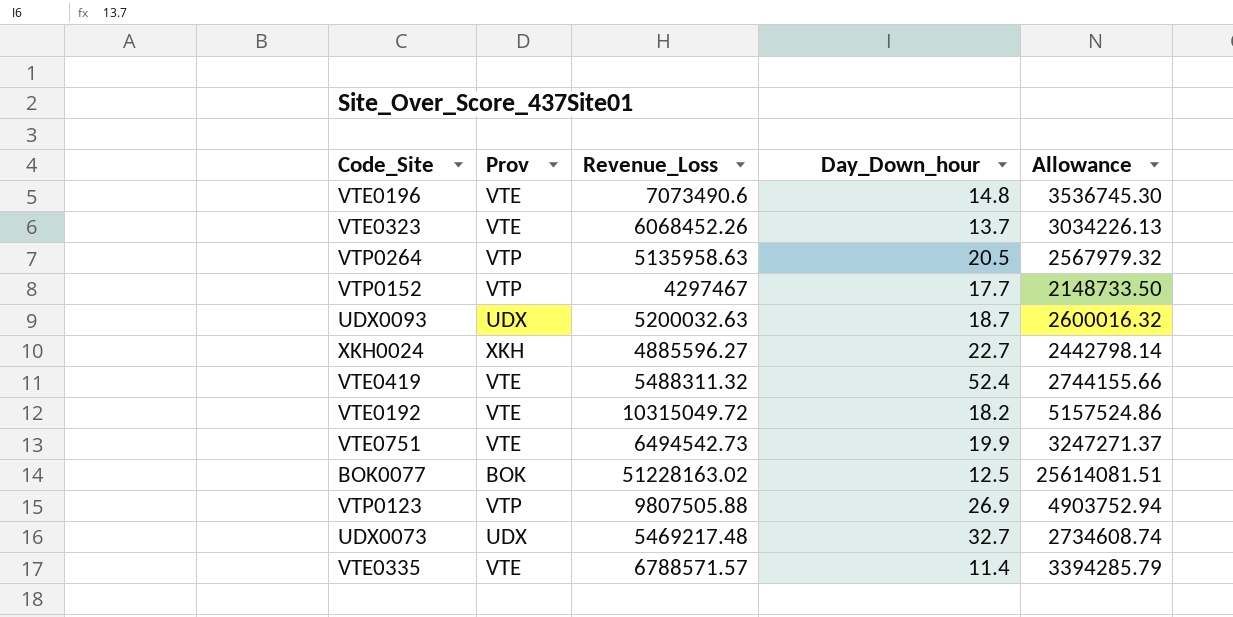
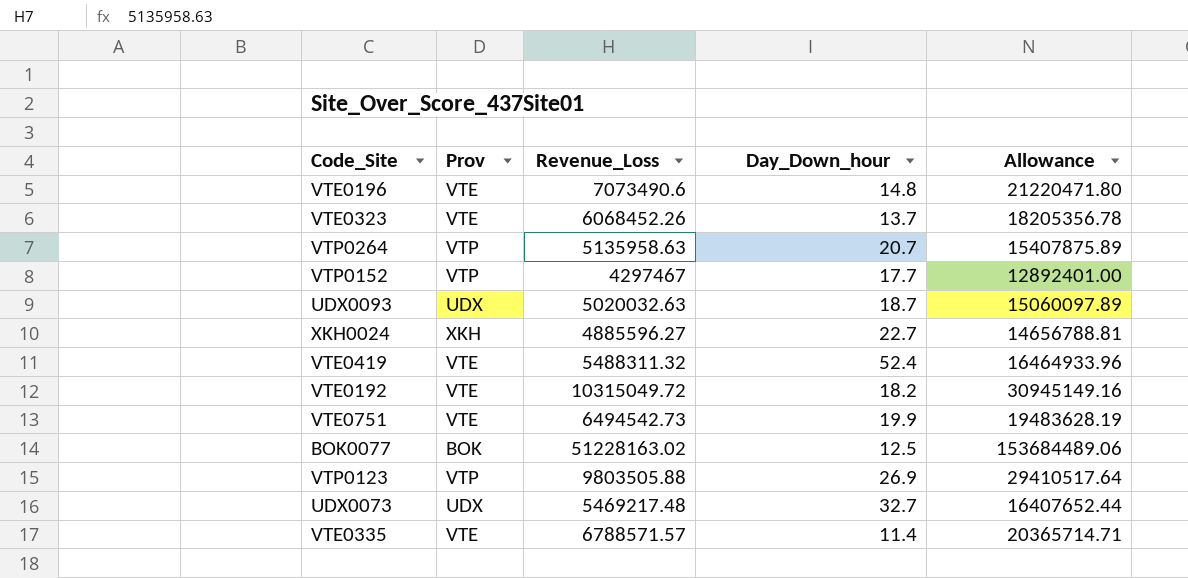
column Allowance | formula: [Revenue_Loss] * 0.5 -> [Revenue_Loss] * 3
VTP0264 | Day_Down_hour: 20.5 -> 20.7
UDX0093 | Revenue_Loss: 5200032.63 -> 5020032.63
VTP0123 | Revenue_Loss: 9807505.88 -> 9803505.88

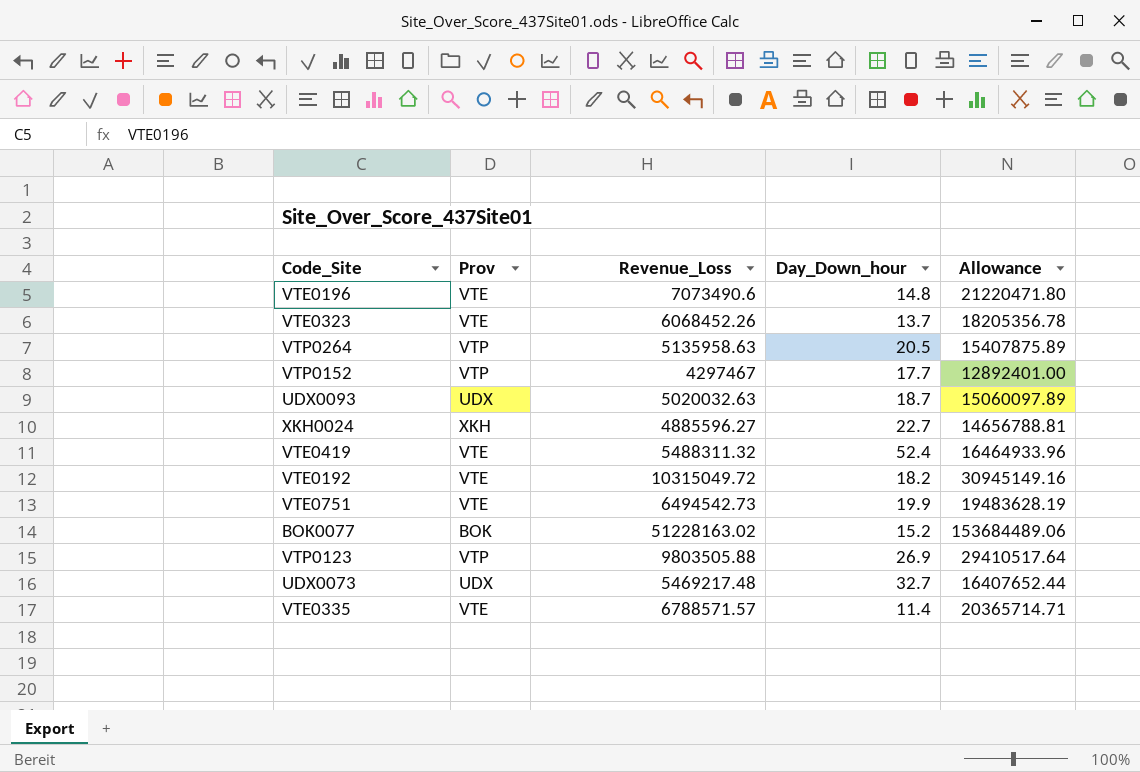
VTP0264 | Day_Down_hour: 20.7 -> 20.5
BOK0077 | Day_Down_hour: 12.5 -> 15.2

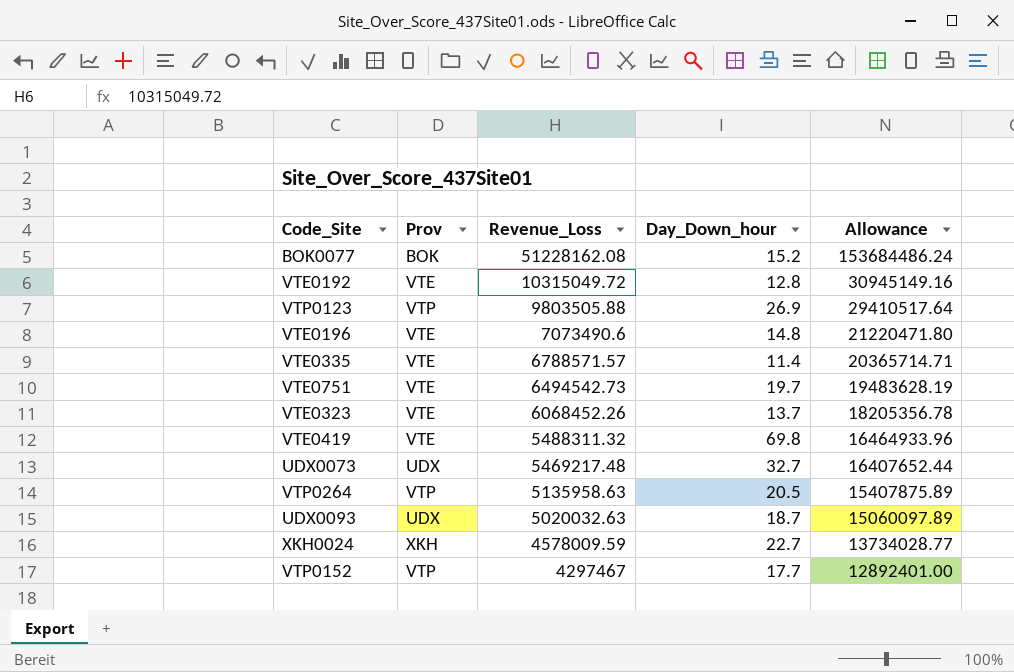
row order: none -> Revenue_Loss descending
BOK0077 | Revenue_Loss: 51228163.02 -> 51228162.08
BOK0077 | Allowance: 153684489.06 -> 153684486.24
VTE0192 | Day_Down_hour: 18.2 -> 12.8
VTE0751 | Day_Down_hour: 19.9 -> 19.7
VTE0419 | Day_Down_hour: 52.4 -> 69.8
XKH0024 | Revenue_Loss: 4885596.27 -> 4578009.59
XKH0024 | Allowance: 14656788.81 -> 13734028.77

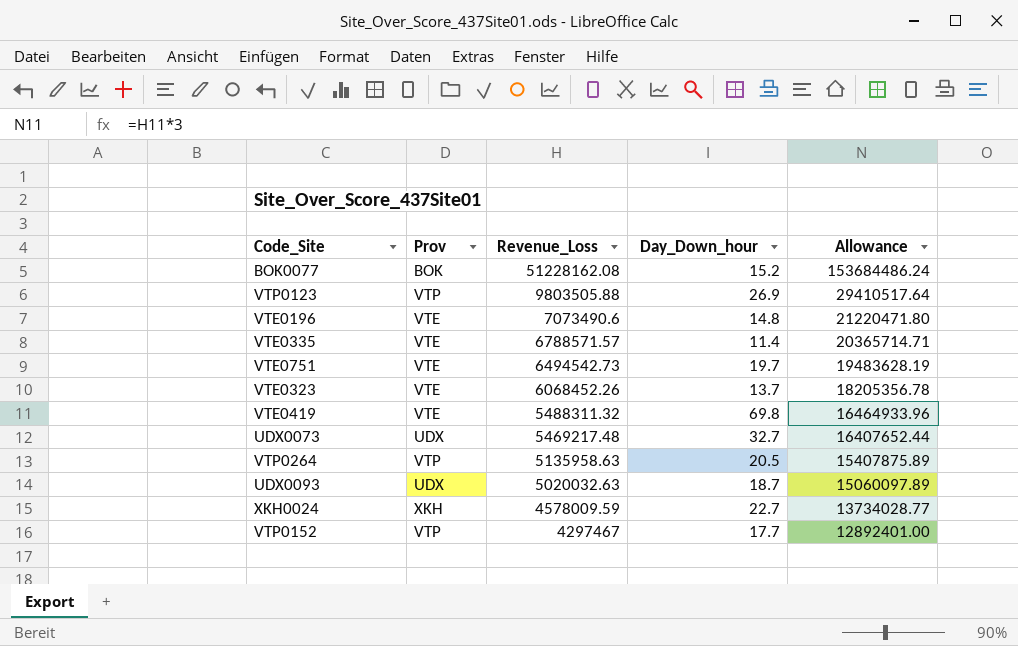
row VTE0192: VTE | 10315049.72 | 12.8 | 30945149.16 -> none

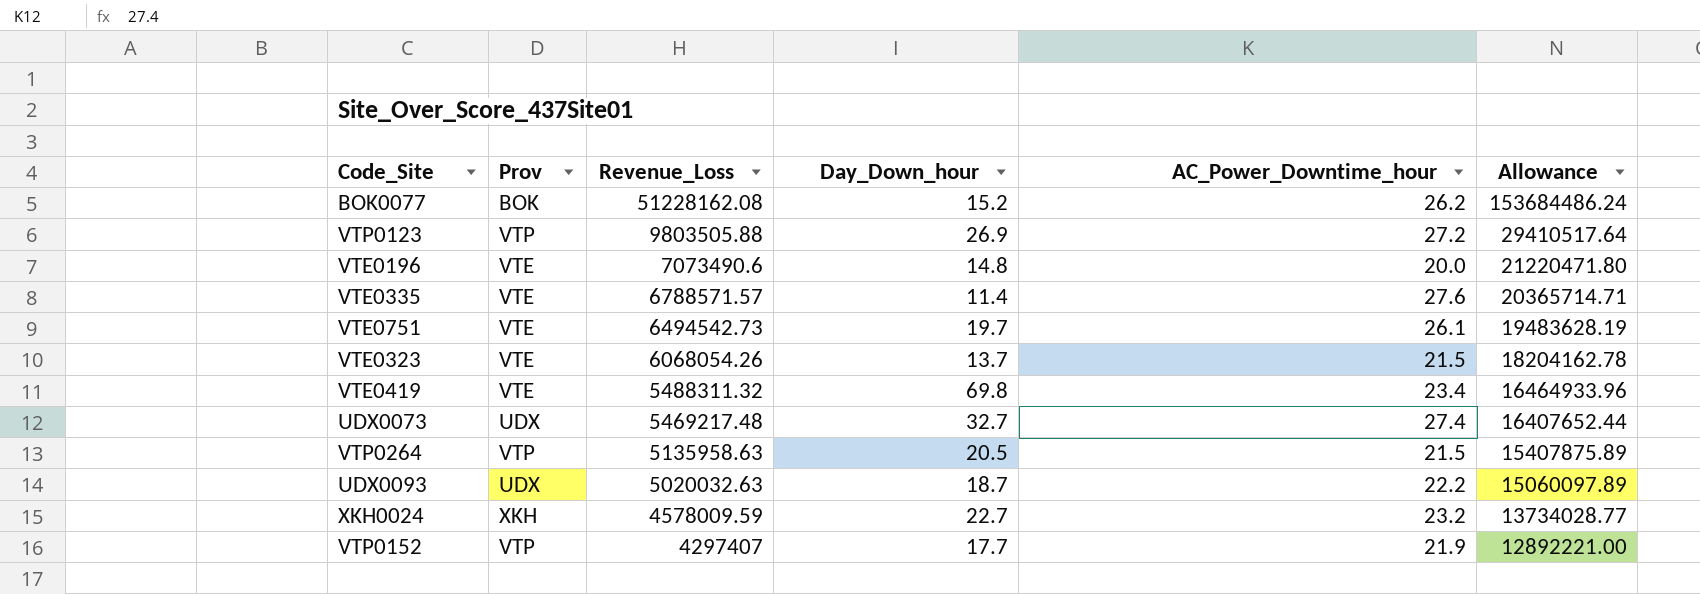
column AC_Power_Downtime_hour | position: none -> 5
VTE0323 | Revenue_Loss: 6068452.26 -> 6068054.26
VTE0323 | Allowance: 18205356.78 -> 18204162.78
VTP0152 | Revenue_Loss: 4297467 -> 4297407
VTP0152 | Allowance: 12892401.00 -> 12892221.00

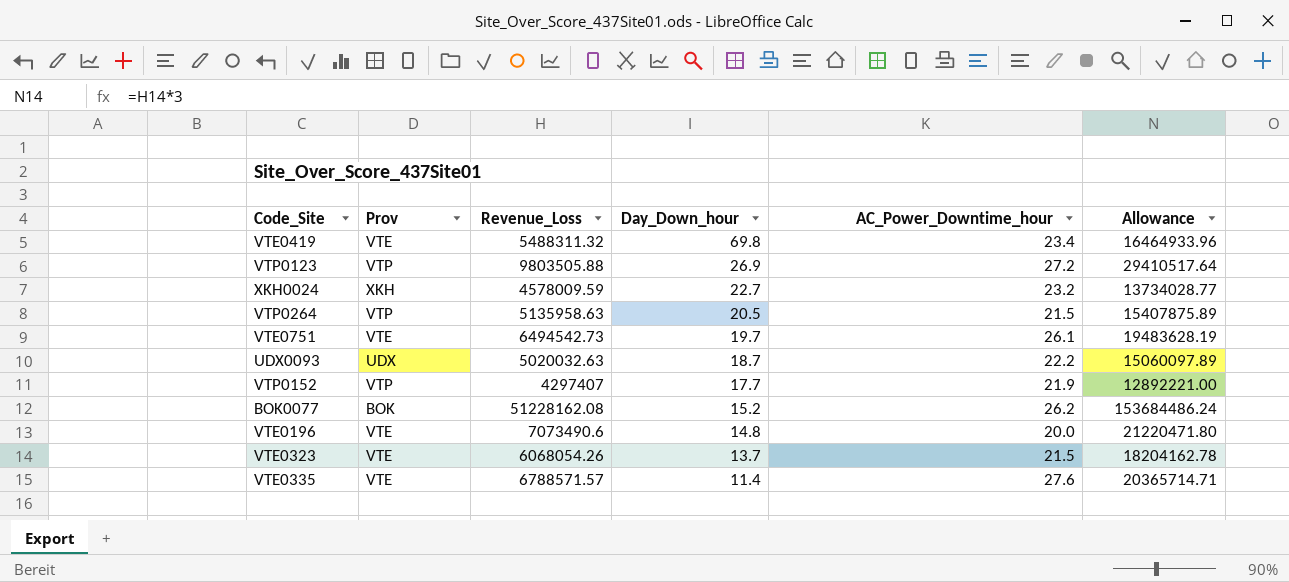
row order: Revenue_Loss descending -> Day_Down_hour descending
row UDX0073: UDX | 5469217.48 | 32.7 | 27.4 | 16407652.44 -> none

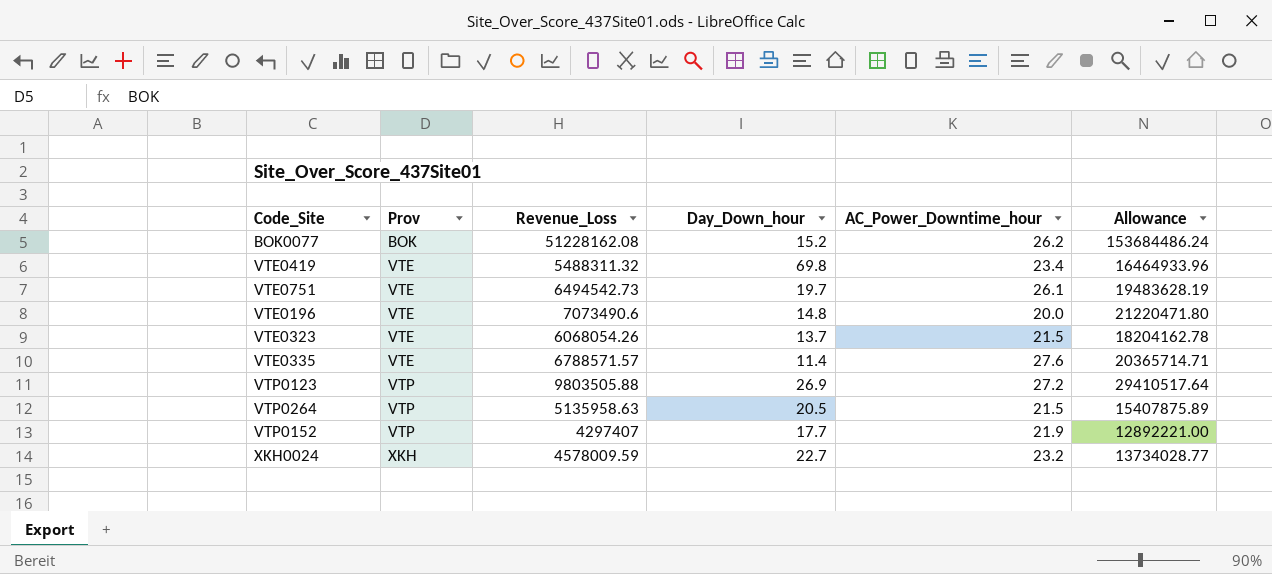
row order: Day_Down_hour descending -> Prov ascending
row UDX0093: UDX | 5020032.63 | 18.7 | 22.2 | 15060097.89 -> none

